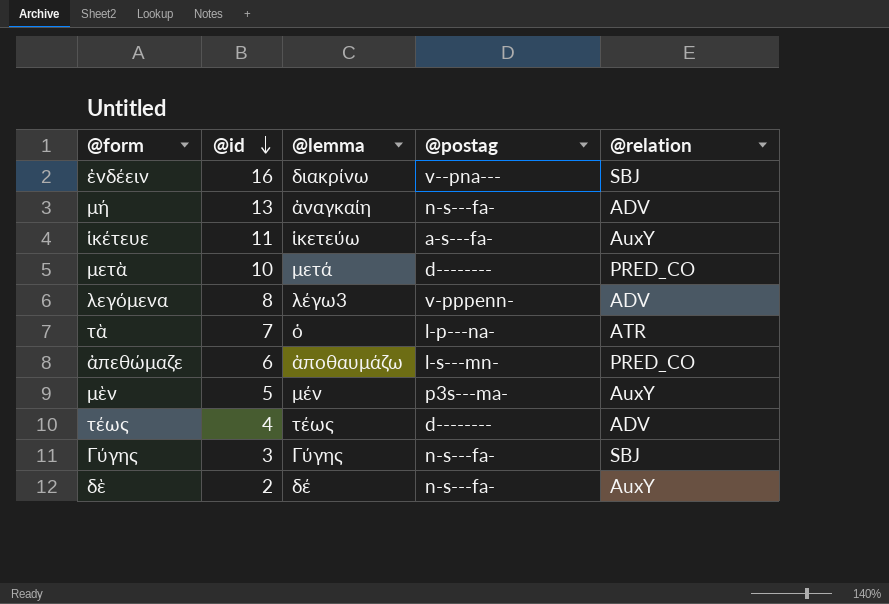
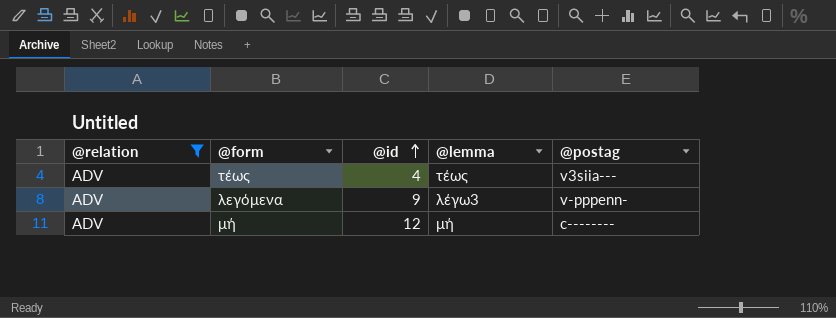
filter: none -> @relation = ADV
row order: @id descending -> @id ascending
column @relation | position: 5 -> 1
τέως | @postag: d-------- -> v3siia---
λεγόμενα | @id: 8 -> 9
μή | @id: 13 -> 12
μή | @lemma: ἀναγκαίη -> μή
μή | @postag: n-s---fa- -> c--------

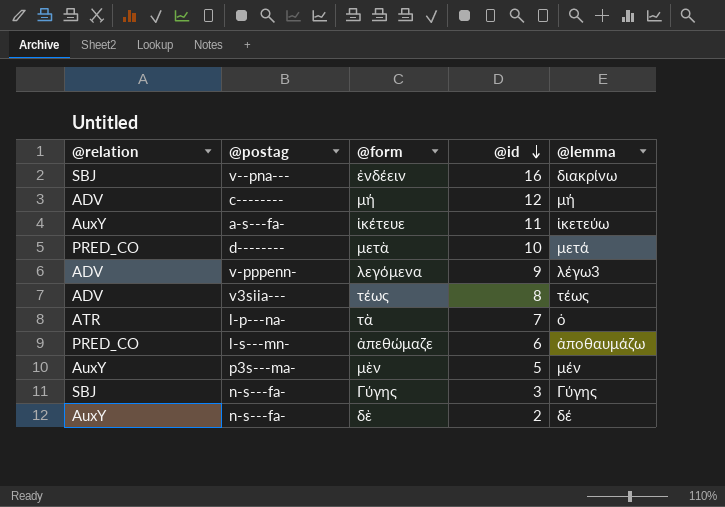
filter: @relation = ADV -> none
row order: @id ascending -> @id descending
column @postag | position: 5 -> 2
τέως | @id: 4 -> 8

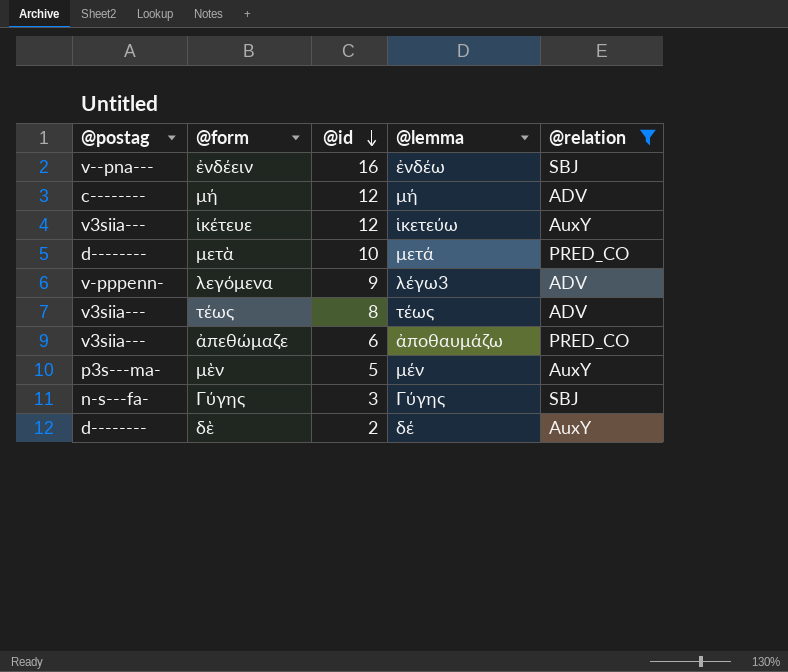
filter: none -> @relation != ATR
column @relation | position: 1 -> 5
ἐνδέειν | @lemma: διακρίνω -> ἐνδέω
ἱκέτευε | @postag: a-s---fa- -> v3siia---
ἱκέτευε | @id: 11 -> 12
ἀπεθώμαζε | @postag: l-s---mn- -> v3siia---
δὲ | @postag: n-s---fa- -> d--------

